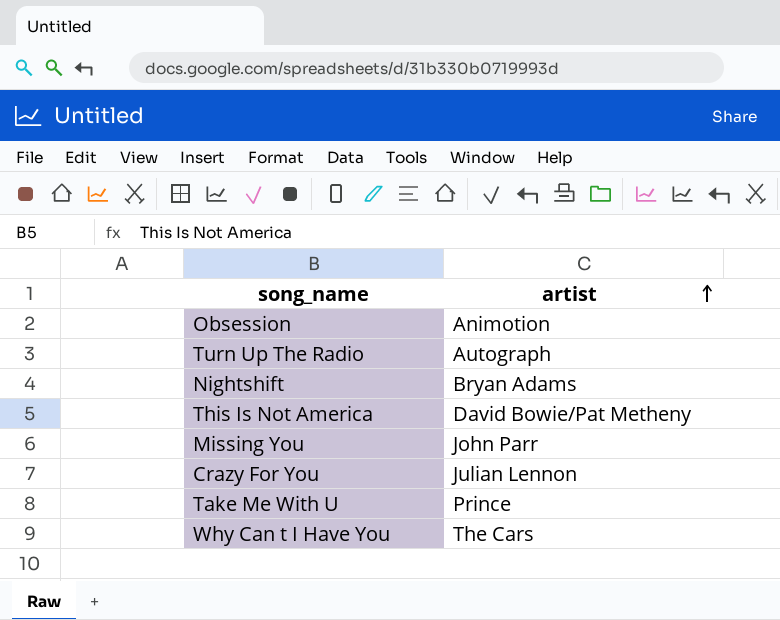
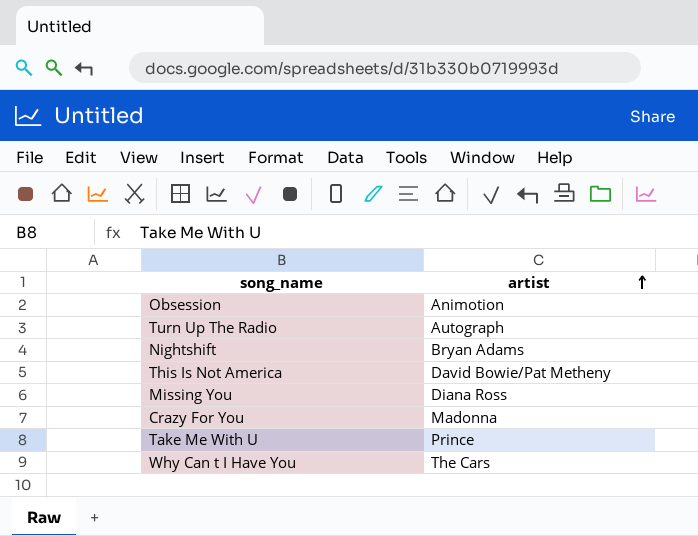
Missing You | artist: John Parr -> Diana Ross
Crazy For You | artist: Julian Lennon -> Madonna

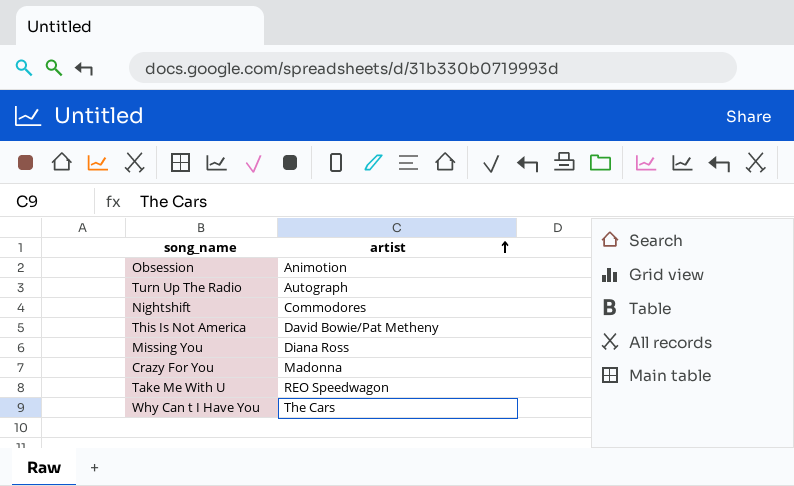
Nightshift | artist: Bryan Adams -> Commodores
Take Me With U | artist: Prince -> REO Speedwagon

